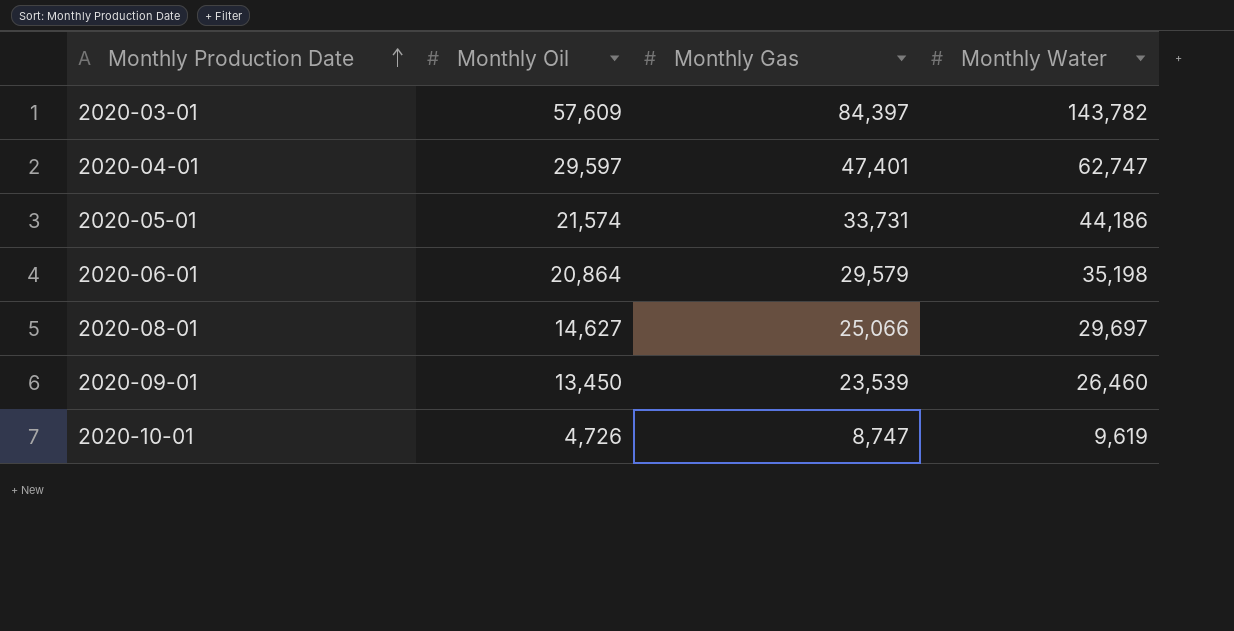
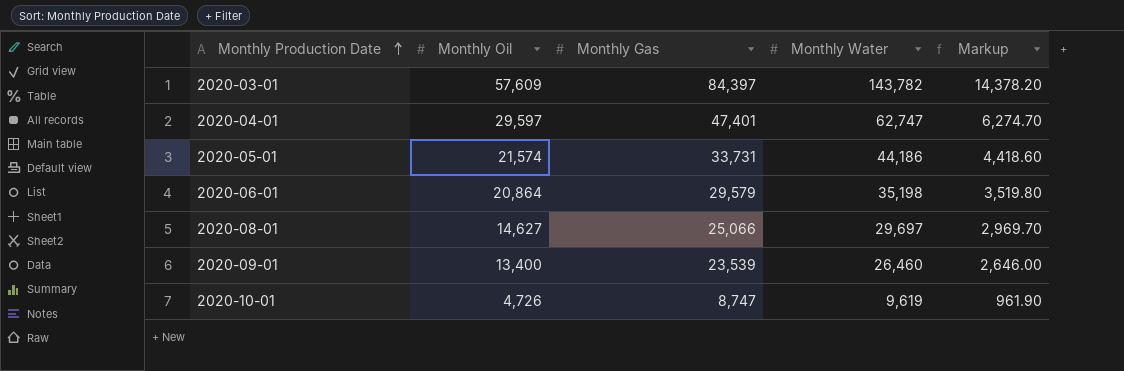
column Markup | formula: none -> [Monthly Water] * 0.1
2020-09-01 | Monthly Oil: 13,450 -> 13,400

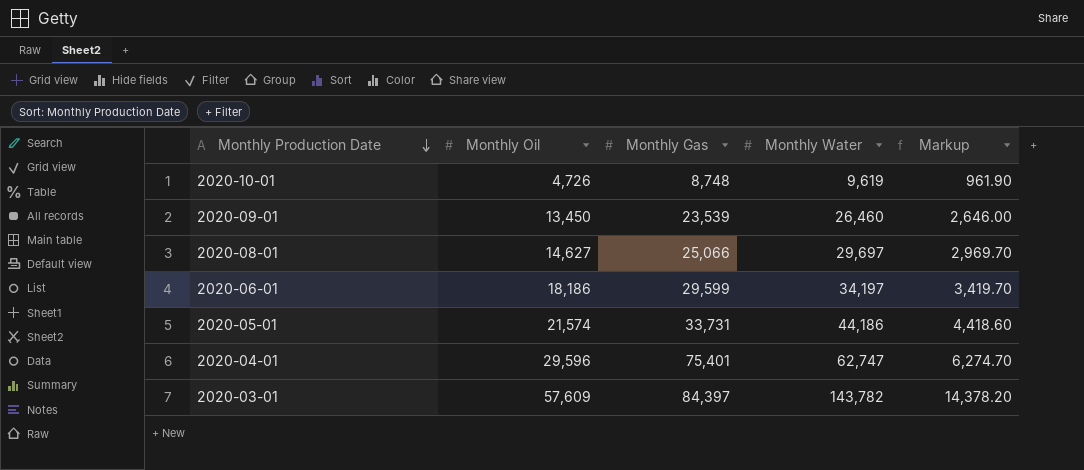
row order: Monthly Production Date ascending -> Monthly Production Date descending
2020-10-01 | Monthly Gas: 8,747 -> 8,748
2020-09-01 | Monthly Oil: 13,400 -> 13,450
2020-06-01 | Monthly Oil: 20,864 -> 18,186
2020-06-01 | Monthly Gas: 29,579 -> 29,599
2020-06-01 | Monthly Water: 35,198 -> 34,197
2020-06-01 | Markup: 3,519.80 -> 3,419.70
2020-04-01 | Monthly Oil: 29,597 -> 29,596
2020-04-01 | Monthly Gas: 47,401 -> 75,401

